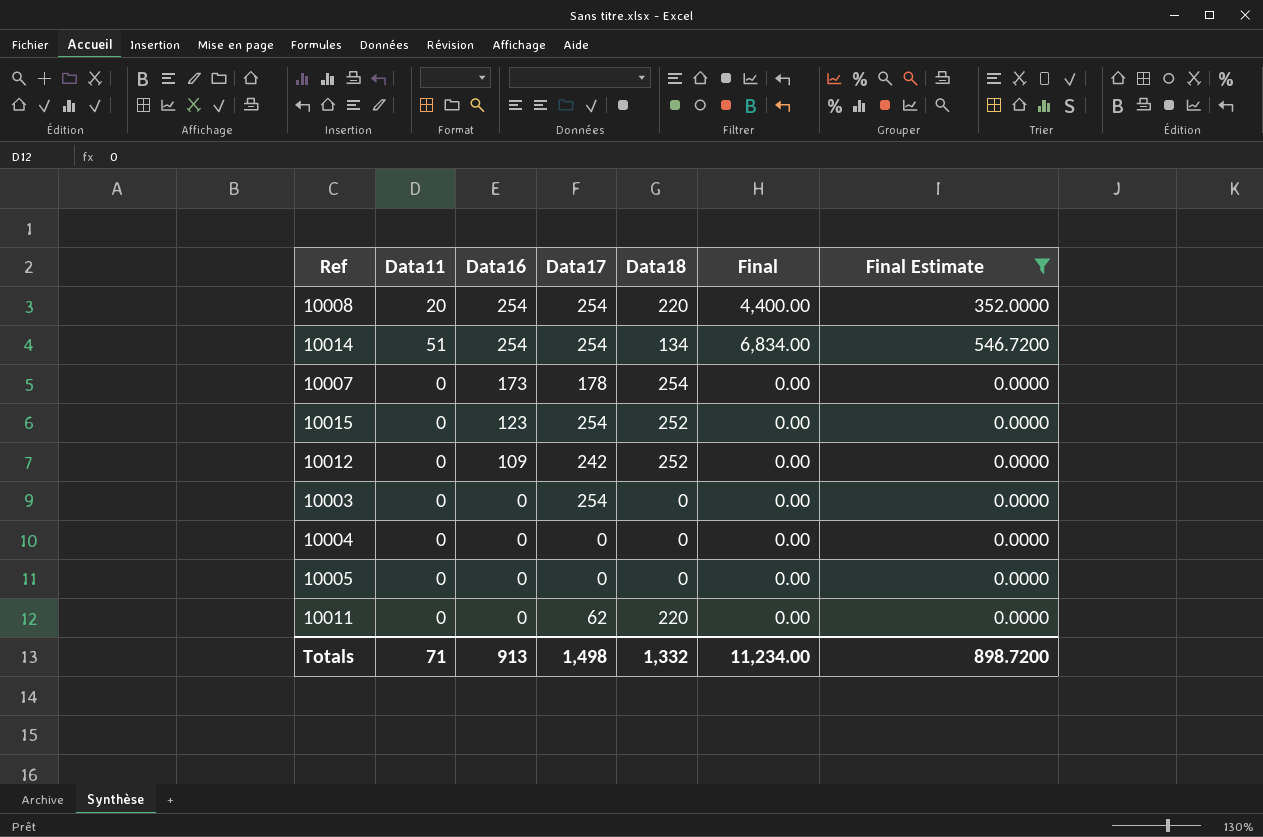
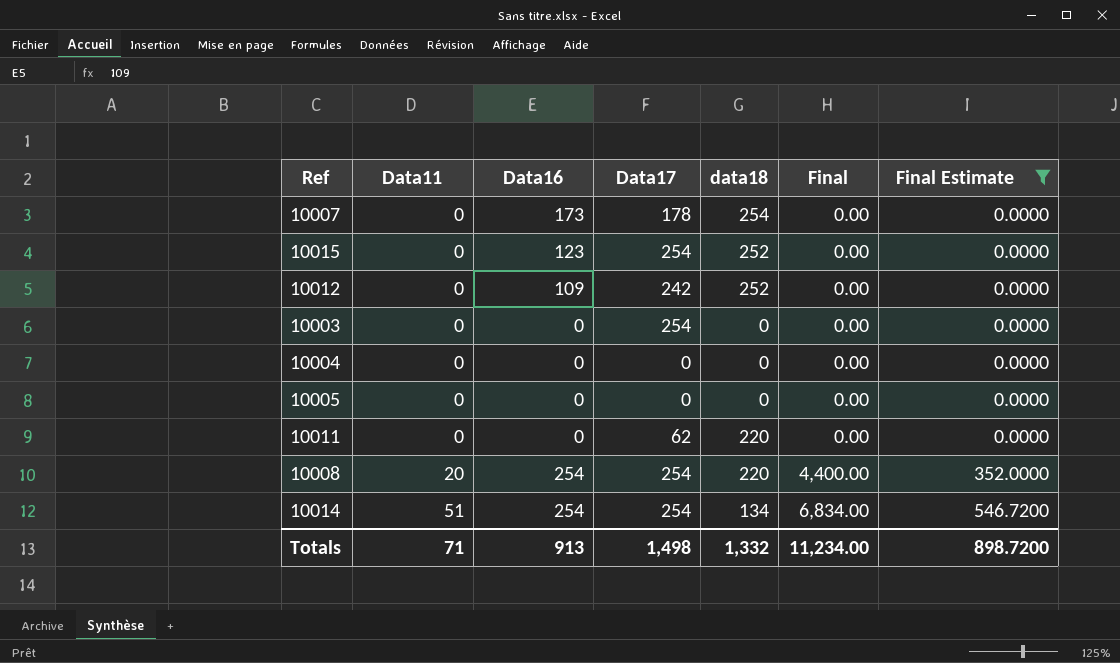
row order: Data16 descending -> Data11 ascending
column name: Data18 -> data18

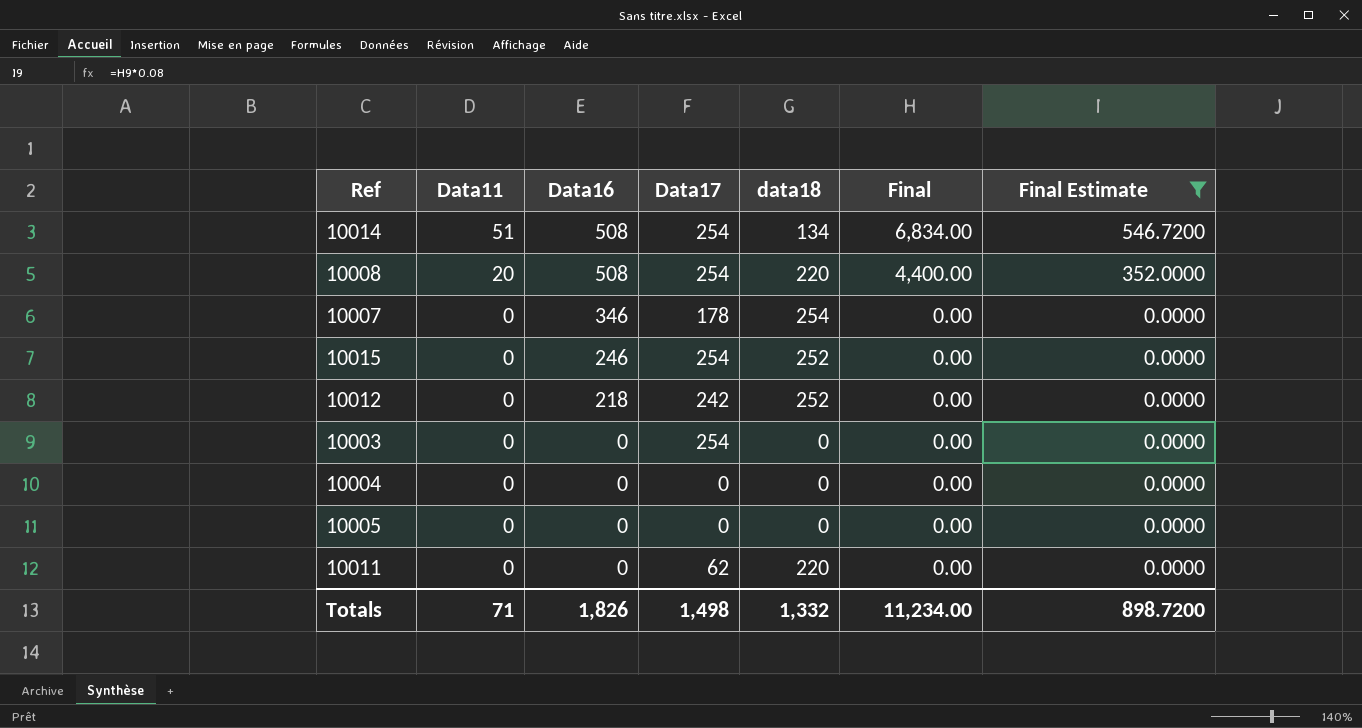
row order: Data11 ascending -> Data11 descending
10014 | Data16: 254 -> 508
10008 | Data16: 254 -> 508
10007 | Data16: 173 -> 346
10015 | Data16: 123 -> 246
10012 | Data16: 109 -> 218
Totals | Data16: 913 -> 1,826

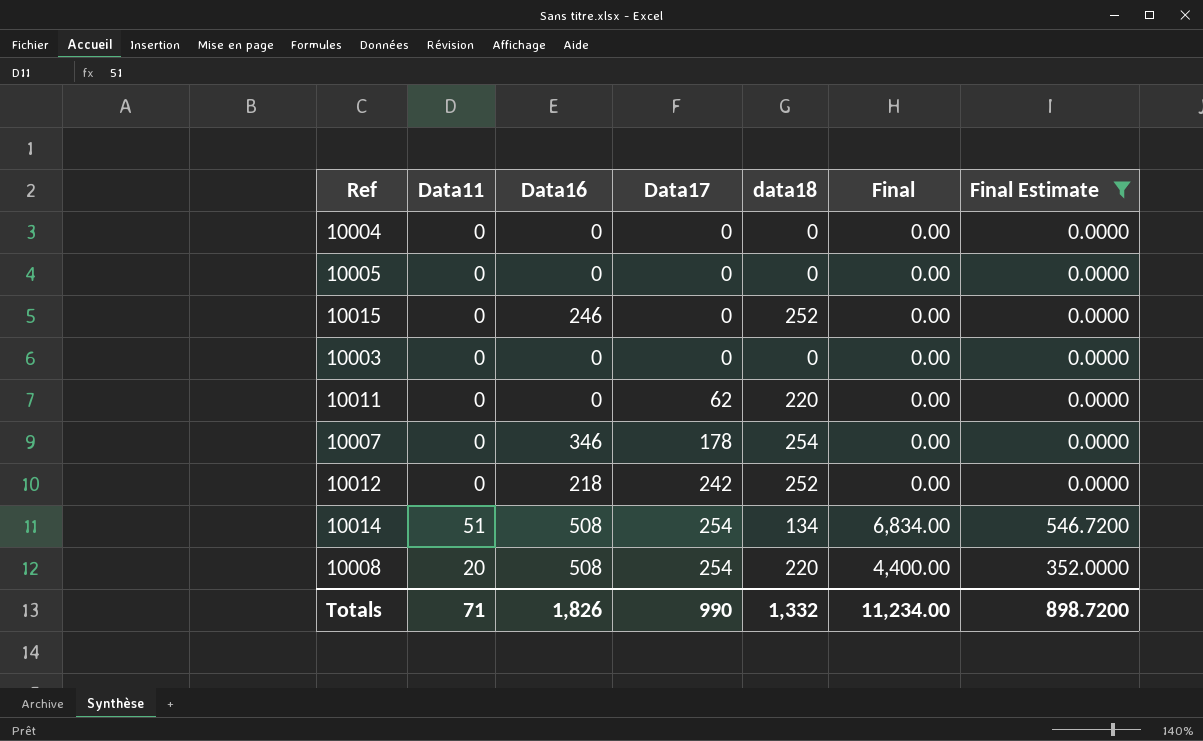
row order: Data11 descending -> Data17 ascending
10015 | Data17: 254 -> 0
10003 | Data17: 254 -> 0
Totals | Data17: 1,498 -> 990

